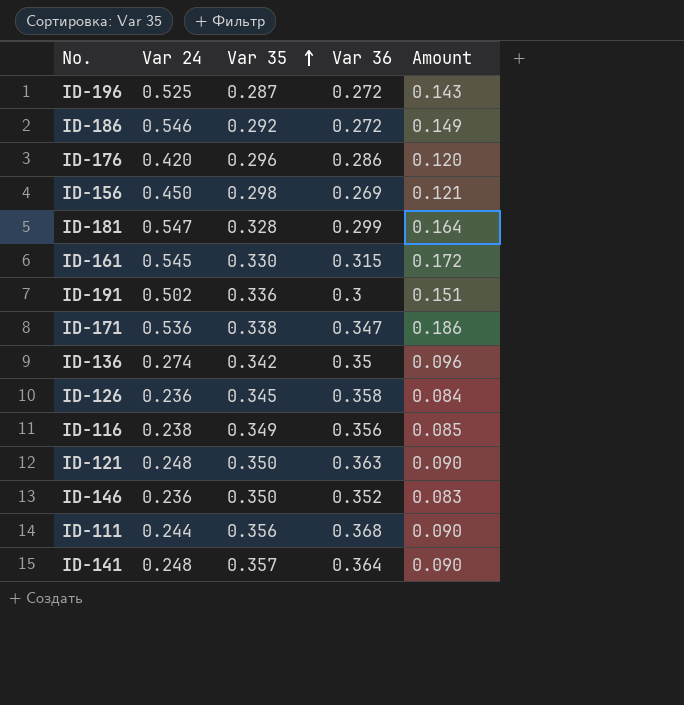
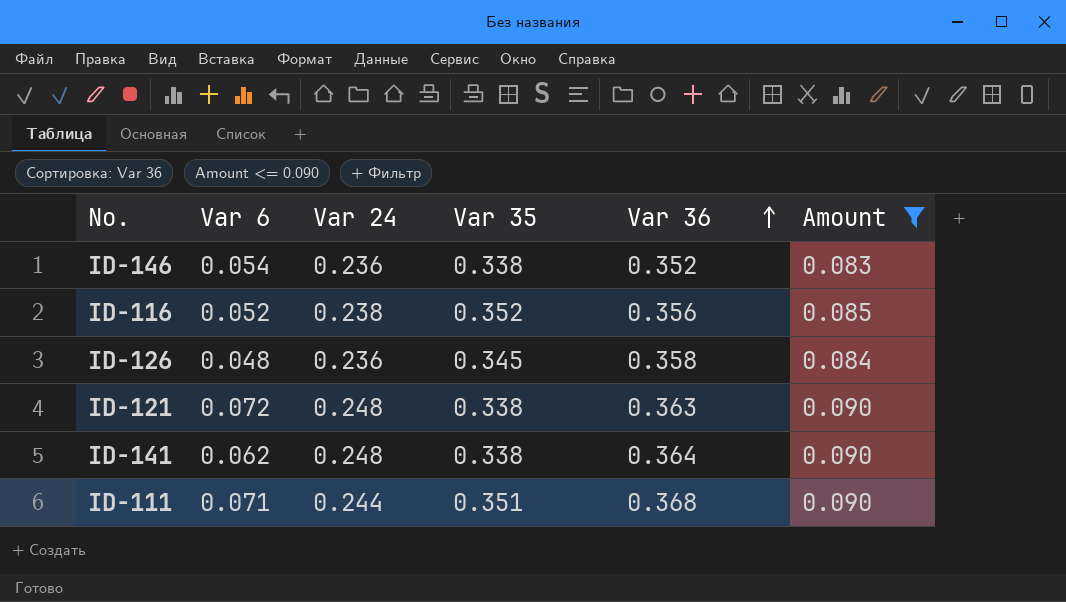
filter: none -> Amount <= 0.090
row order: Var 35 ascending -> Var 36 ascending
column Var 6 | position: none -> 2
ID-146 | Var 35: 0.350 -> 0.338
ID-116 | Var 35: 0.349 -> 0.352
ID-121 | Var 35: 0.350 -> 0.338
ID-141 | Var 35: 0.357 -> 0.338
ID-111 | Var 35: 0.356 -> 0.351

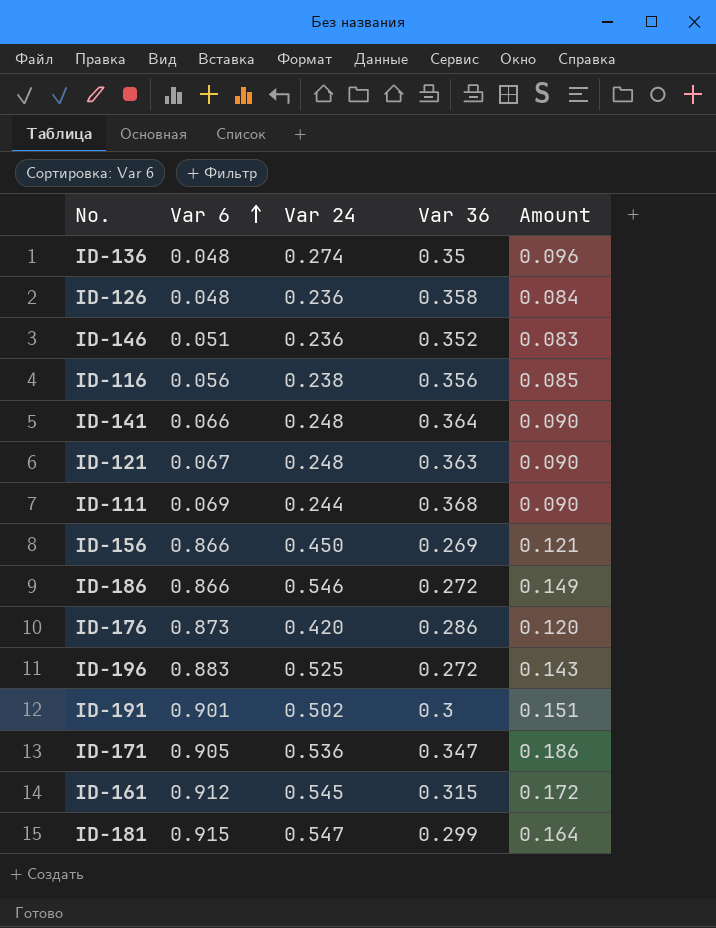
filter: Amount <= 0.090 -> none
row order: Var 36 ascending -> Var 6 ascending
column Var 35 | position: 4 -> none
ID-146 | Var 6: 0.054 -> 0.051
ID-116 | Var 6: 0.052 -> 0.056
ID-141 | Var 6: 0.062 -> 0.066
ID-121 | Var 6: 0.072 -> 0.067
ID-111 | Var 6: 0.071 -> 0.069

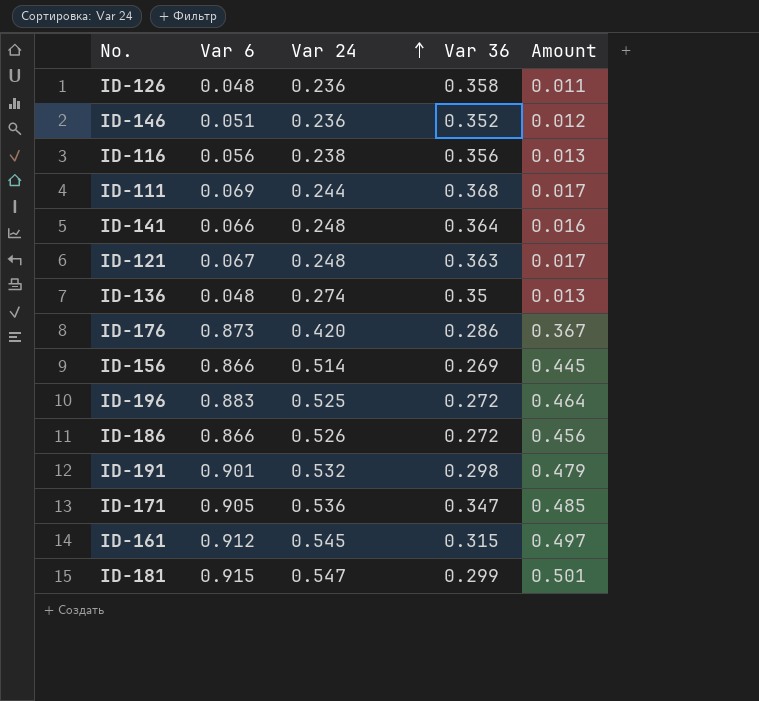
row order: Var 6 ascending -> Var 24 ascending
column Amount | formula: [Var 24] * [Var 36] -> [Var 6] * [Var 24]
ID-156 | Var 24: 0.450 -> 0.514
ID-186 | Var 24: 0.546 -> 0.526
ID-191 | Var 24: 0.502 -> 0.532
ID-191 | Var 36: 0.3 -> 0.298

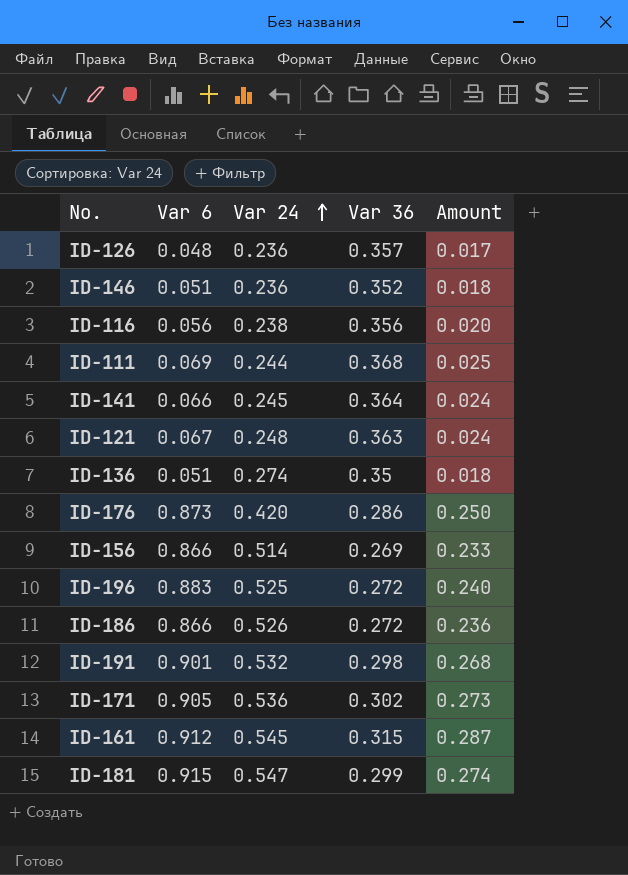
column Amount | formula: [Var 6] * [Var 24] -> [Var 6] * [Var 36]
ID-126 | Var 36: 0.358 -> 0.357
ID-141 | Var 24: 0.248 -> 0.245
ID-136 | Var 6: 0.048 -> 0.051
ID-171 | Var 36: 0.347 -> 0.302

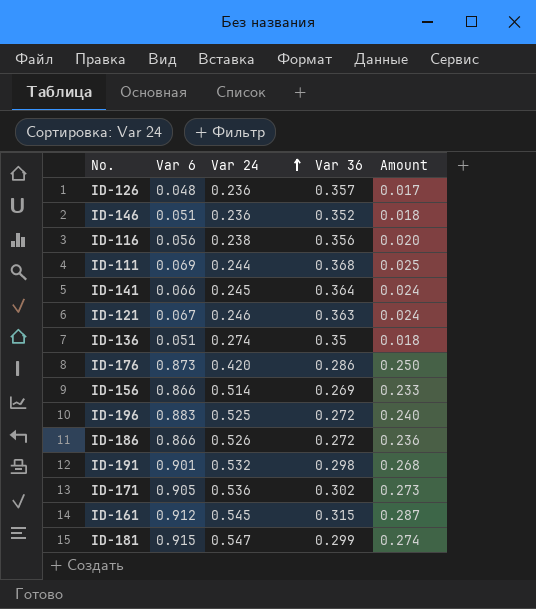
ID-121 | Var 24: 0.248 -> 0.246

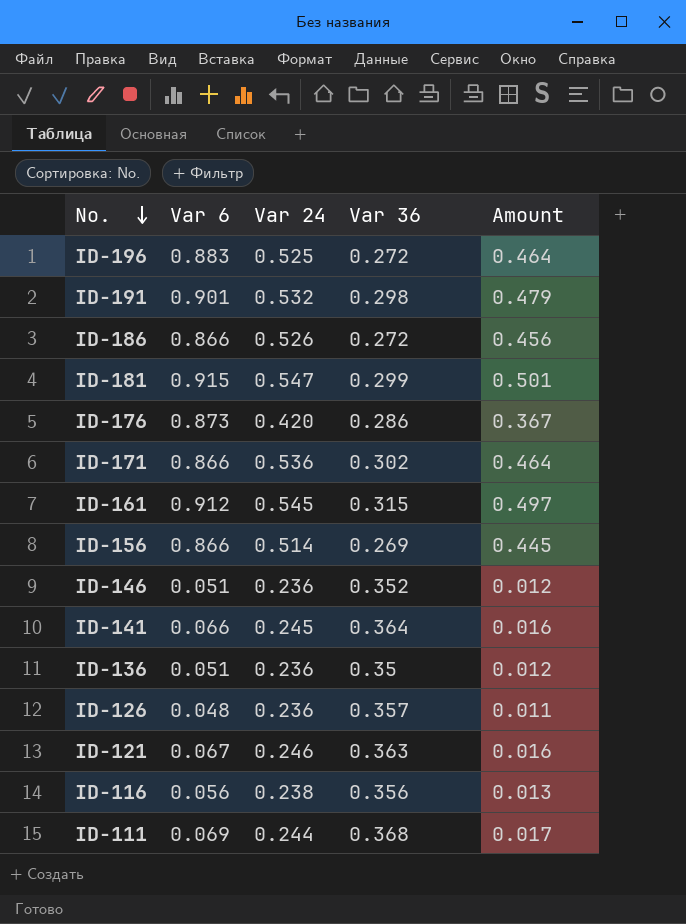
row order: Var 24 ascending -> No. descending
column Amount | formula: [Var 6] * [Var 36] -> [Var 6] * [Var 24]
ID-171 | Var 6: 0.905 -> 0.866
ID-136 | Var 24: 0.274 -> 0.236

